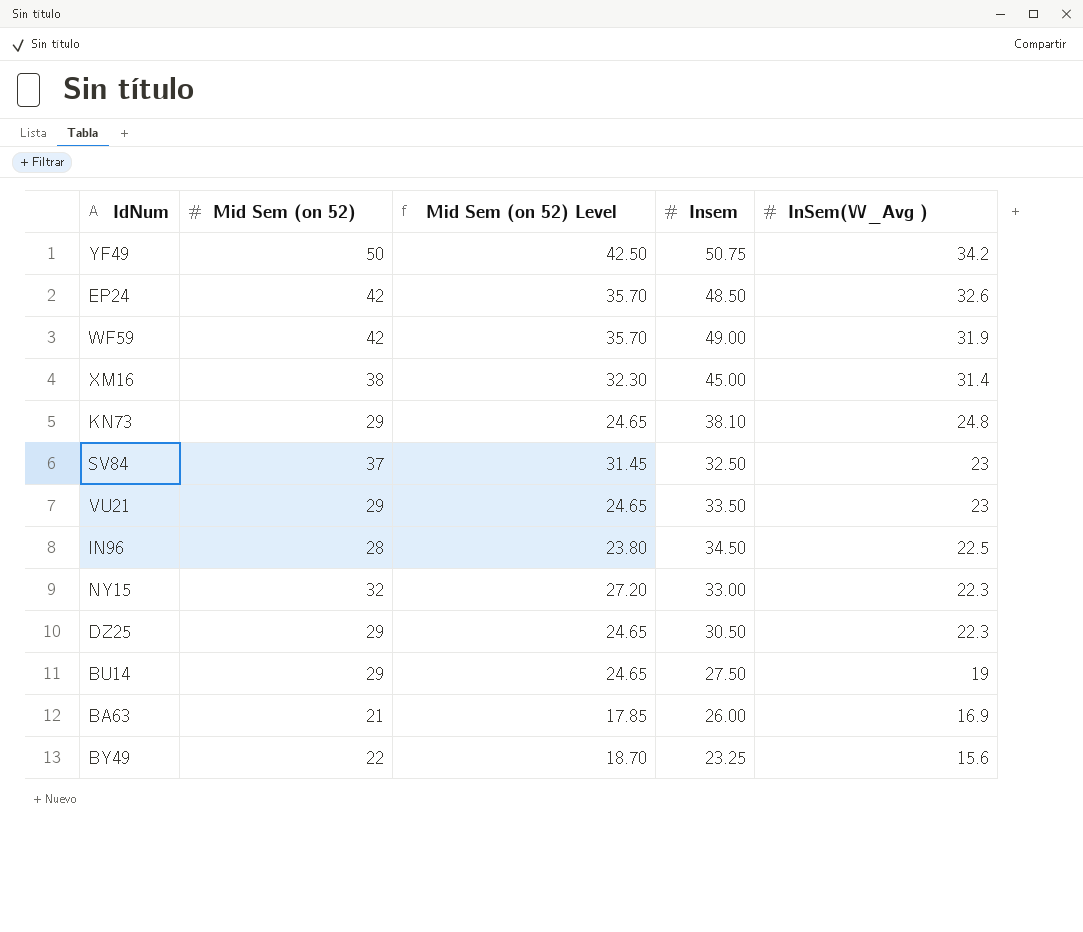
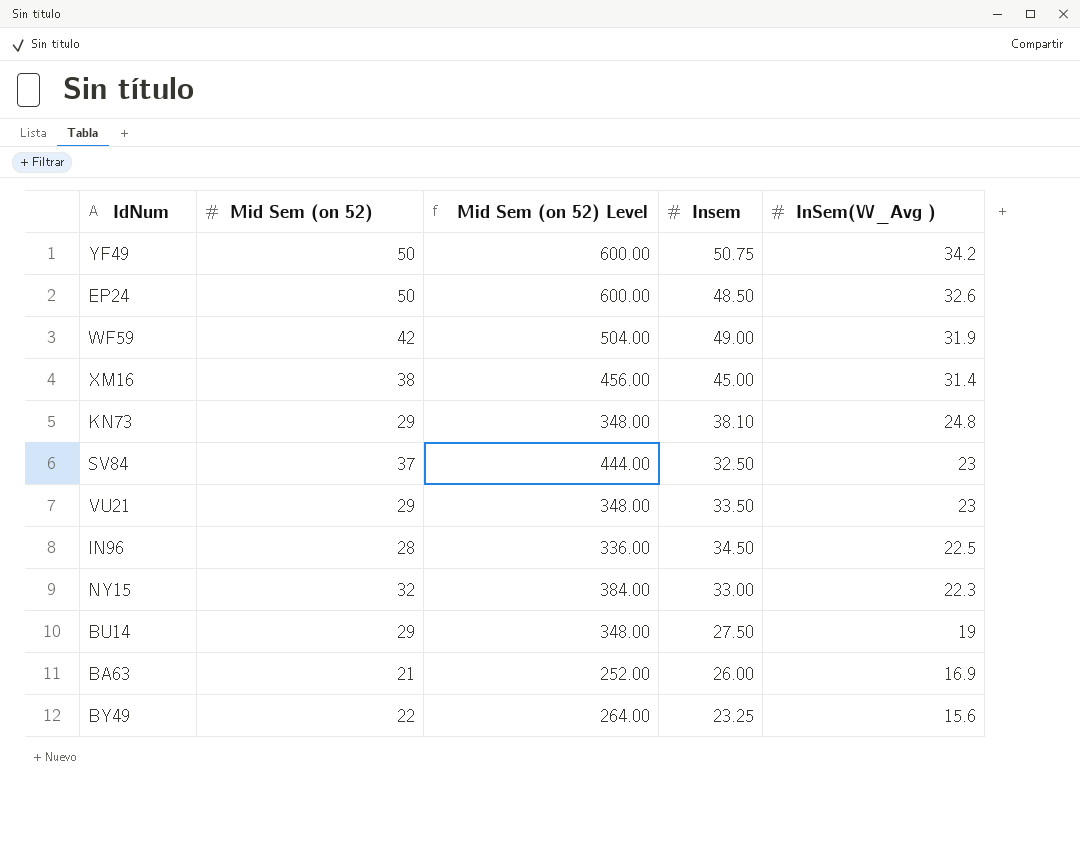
column Mid Sem (on 52) Level | formula: [Mid Sem (on 52)] * 0.85 -> [Mid Sem (on 52)] * 12
row DZ25: 29 | 24.65 | 30.50 | 22.3 -> none
EP24 | Mid Sem (on 52): 42 -> 50

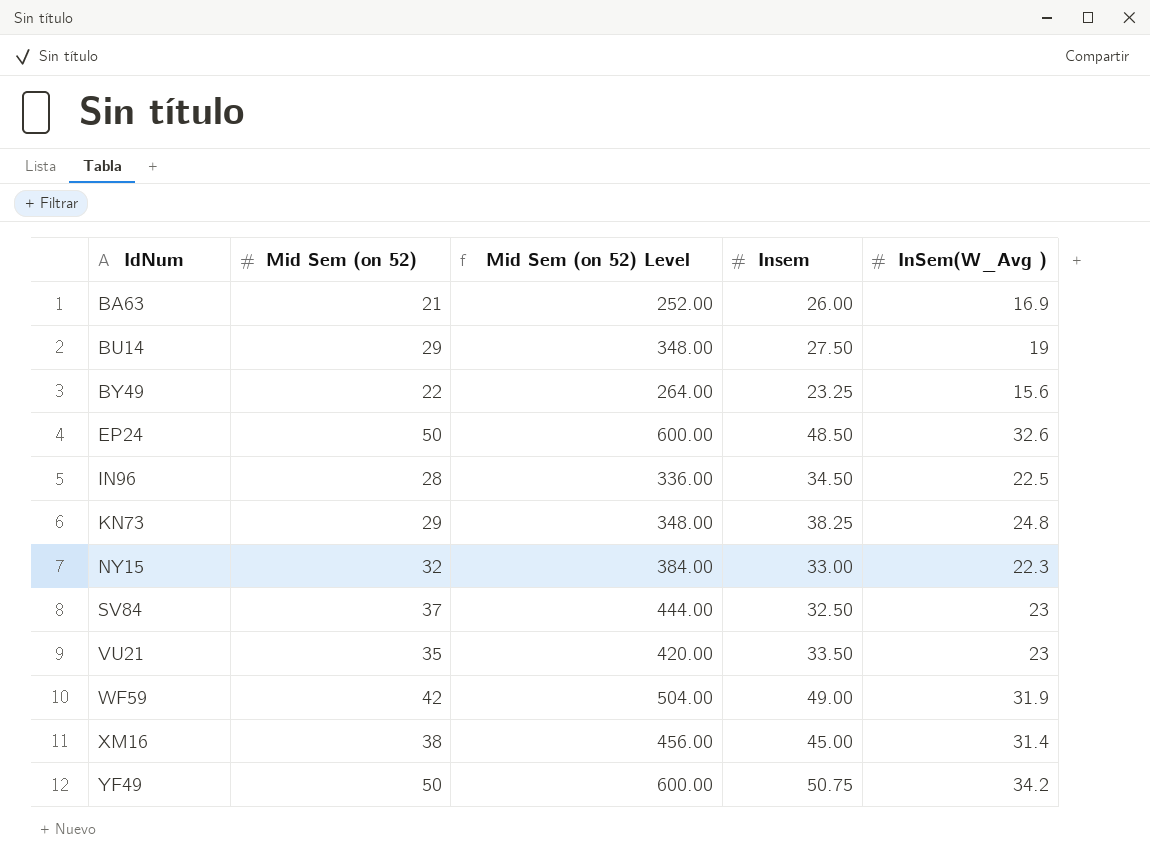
row order: InSem(W_Avg ) descending -> IdNum ascending
KN73 | Insem: 38.10 -> 38.25
VU21 | Mid Sem (on 52): 29 -> 35
VU21 | Mid Sem (on 52) Level: 348.00 -> 420.00

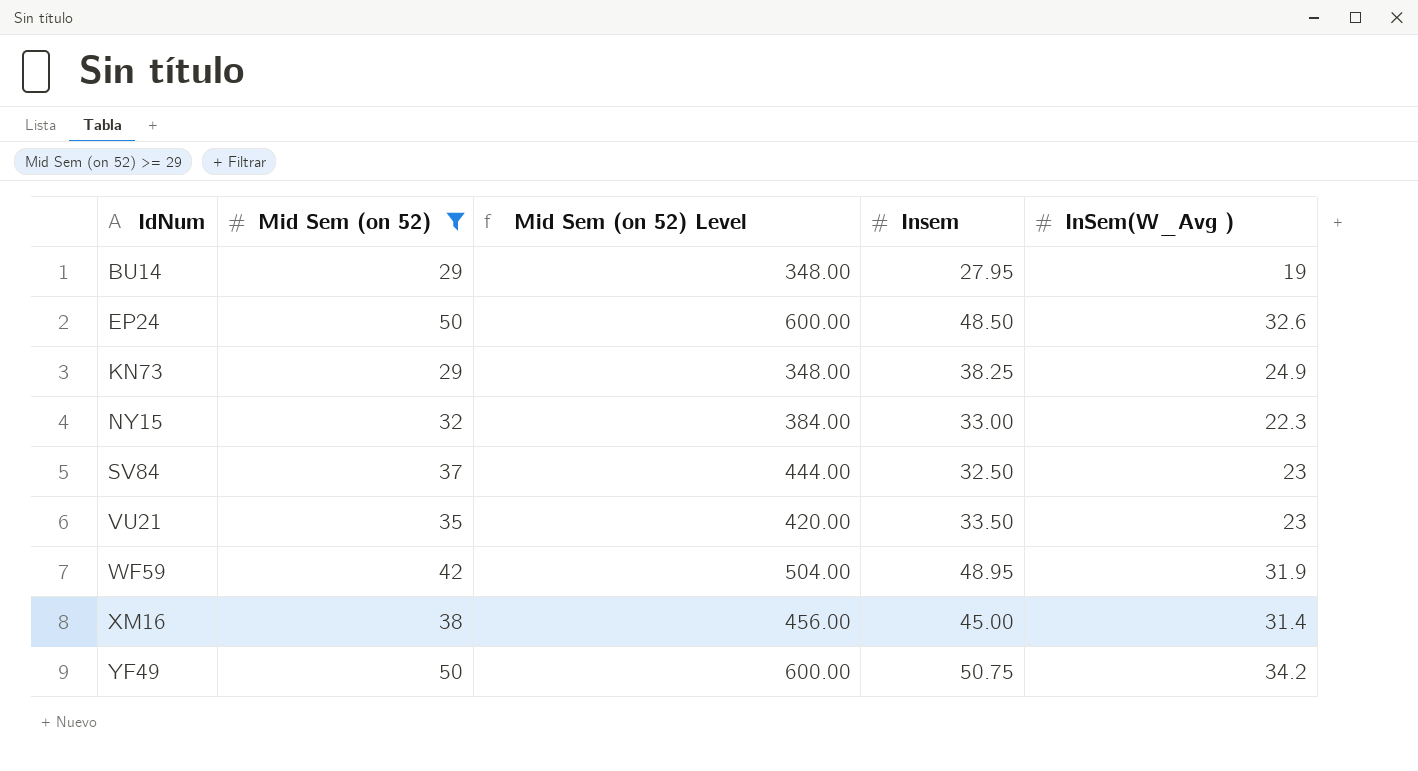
filter: none -> Mid Sem (on 52) >= 29
BU14 | Insem: 27.50 -> 27.95
KN73 | InSem(W_Avg ): 24.8 -> 24.9
WF59 | Insem: 49.00 -> 48.95

